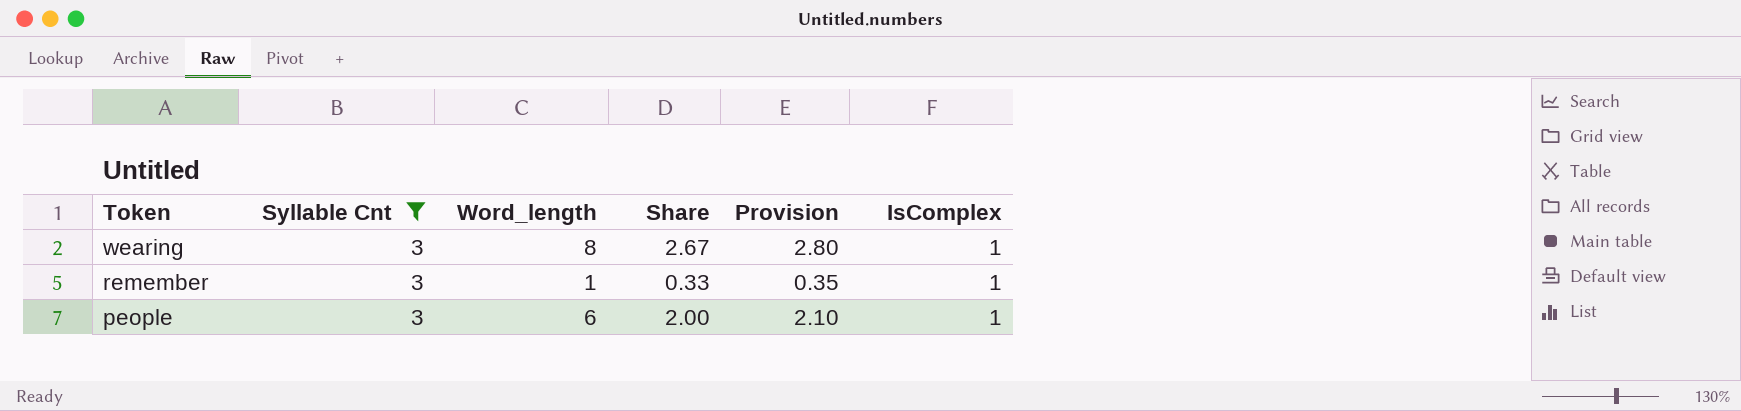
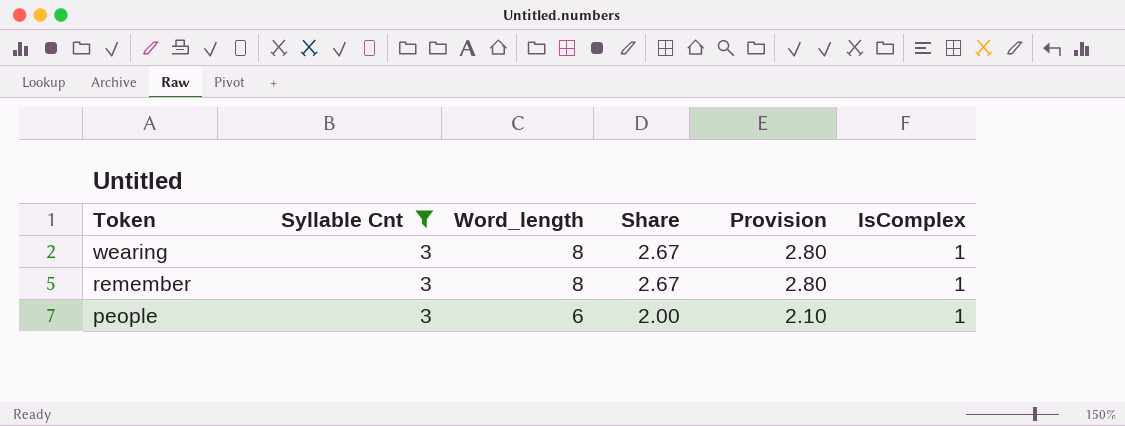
remember | Word_length: 1 -> 8
remember | Share: 0.33 -> 2.67
remember | Provision: 0.35 -> 2.80

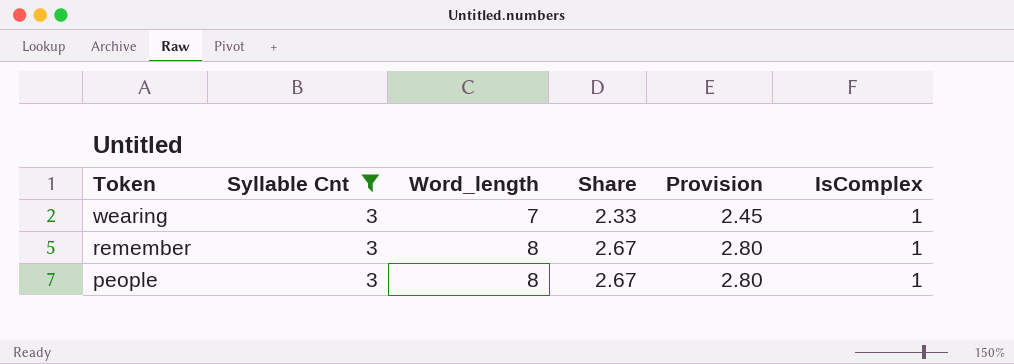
wearing | Word_length: 8 -> 7
wearing | Share: 2.67 -> 2.33
wearing | Provision: 2.80 -> 2.45
people | Word_length: 6 -> 8
people | Share: 2.00 -> 2.67
people | Provision: 2.10 -> 2.80

